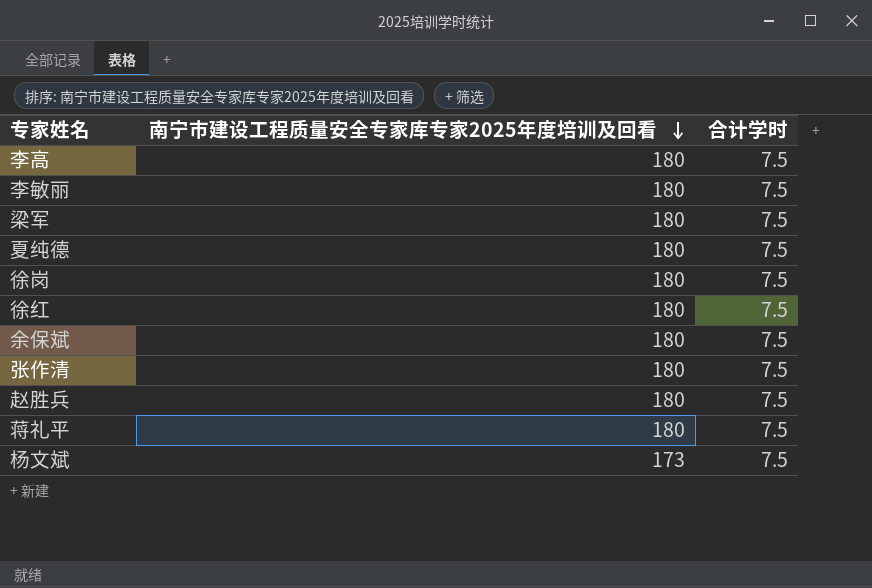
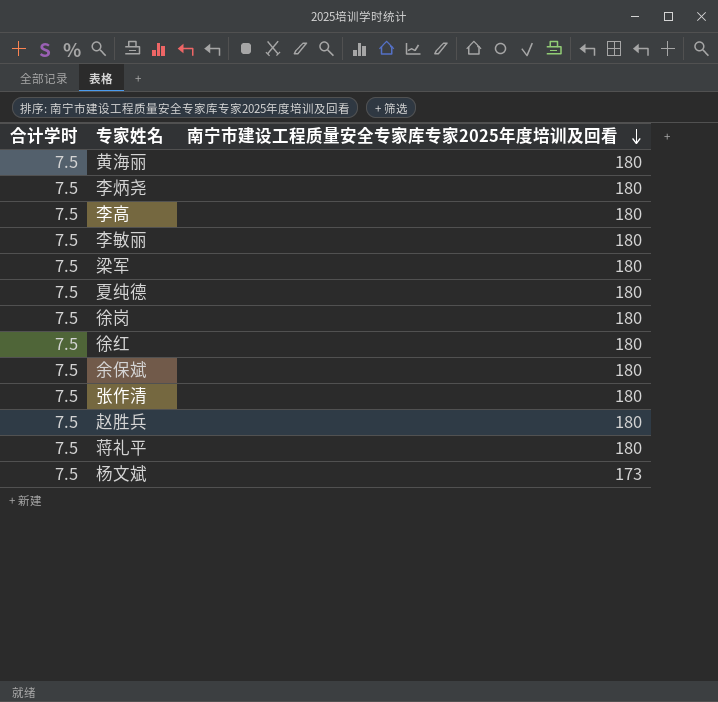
column 合计学时 | position: 3 -> 1
row 黄海丽: none -> 7.5 | 180
row 李炳尧: none -> 7.5 | 180

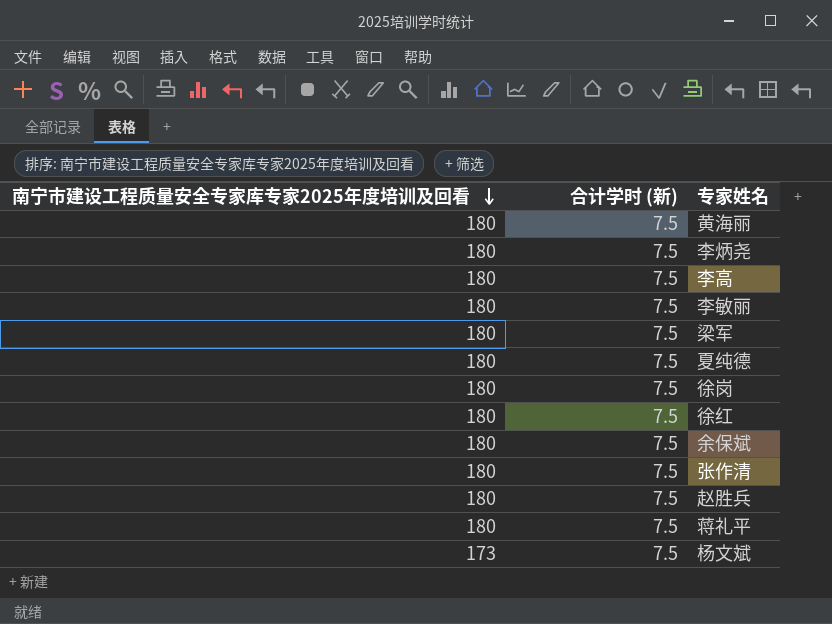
column 南宁市建设工程质量安全专家库专家2025年度培训及回看 | position: 3 -> 1
column name: 合计学时 -> 合计学时 (新)

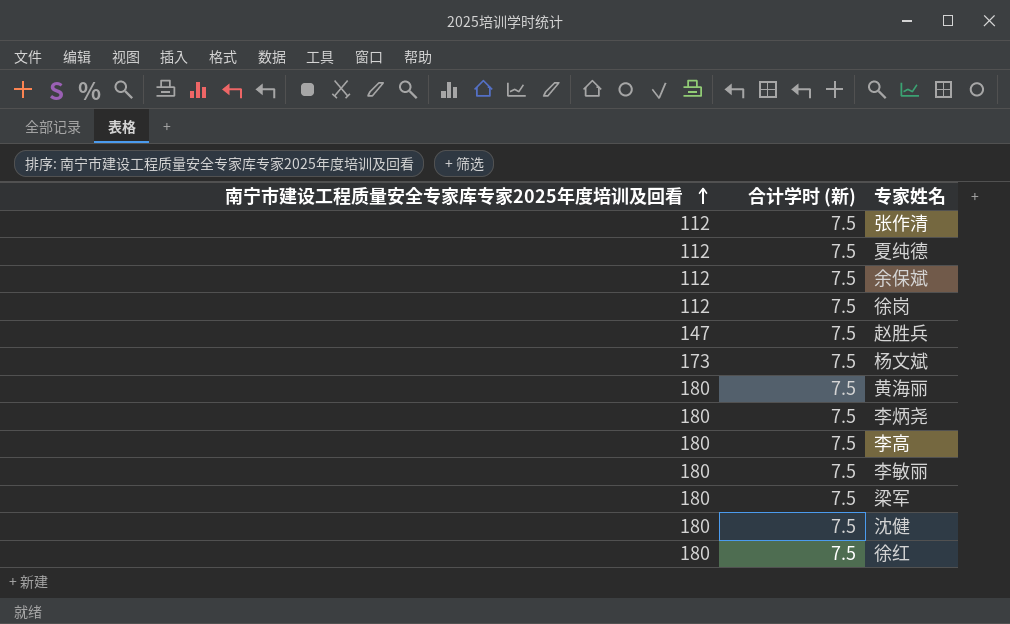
row order: 南宁市建设工程质量安全专家库专家2025年度培训及回看 descending -> 南宁市建设工程质量安全专家库专家2025年度培训及回看 ascending
row 蒋礼平: 180 | 7.5 -> none
张作清 | 南宁市建设工程质量安全专家库专家2025年度培训及回看: 180 -> 112
夏纯德 | 南宁市建设工程质量安全专家库专家2025年度培训及回看: 180 -> 112
余保斌 | 南宁市建设工程质量安全专家库专家2025年度培训及回看: 180 -> 112
徐岗 | 南宁市建设工程质量安全专家库专家2025年度培训及回看: 180 -> 112
赵胜兵 | 南宁市建设工程质量安全专家库专家2025年度培训及回看: 180 -> 147
row 沈健: none -> 180 | 7.5

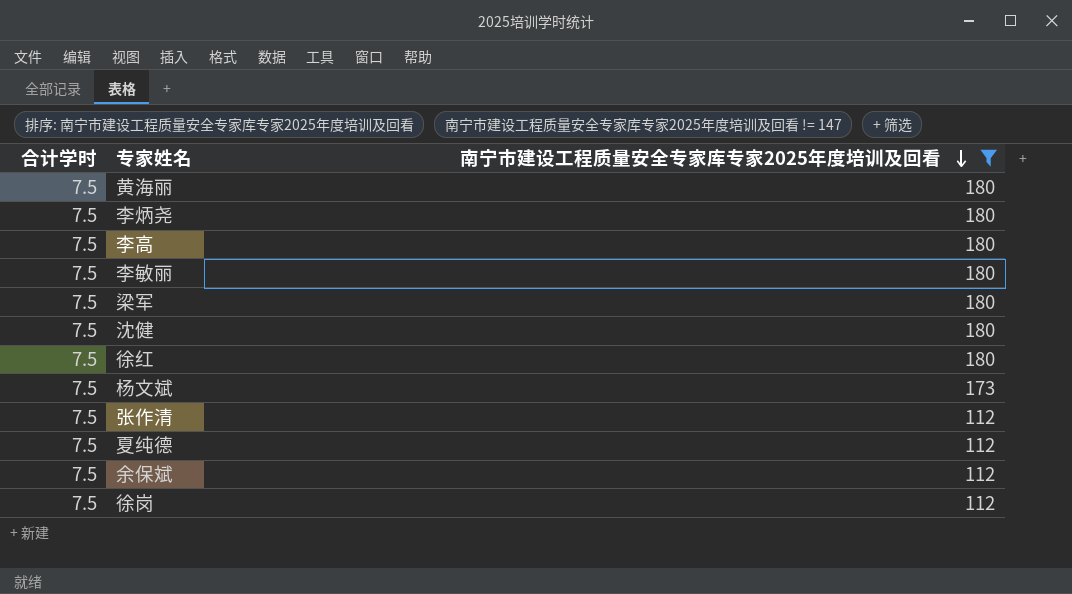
filter: none -> 南宁市建设工程质量安全专家库专家2025年度培训及回看 != 147
row order: 南宁市建设工程质量安全专家库专家2025年度培训及回看 ascending -> 南宁市建设工程质量安全专家库专家2025年度培训及回看 descending
column name: 合计学时 (新) -> 合计学时
column 南宁市建设工程质量安全专家库专家2025年度培训及回看 | position: 1 -> 3

